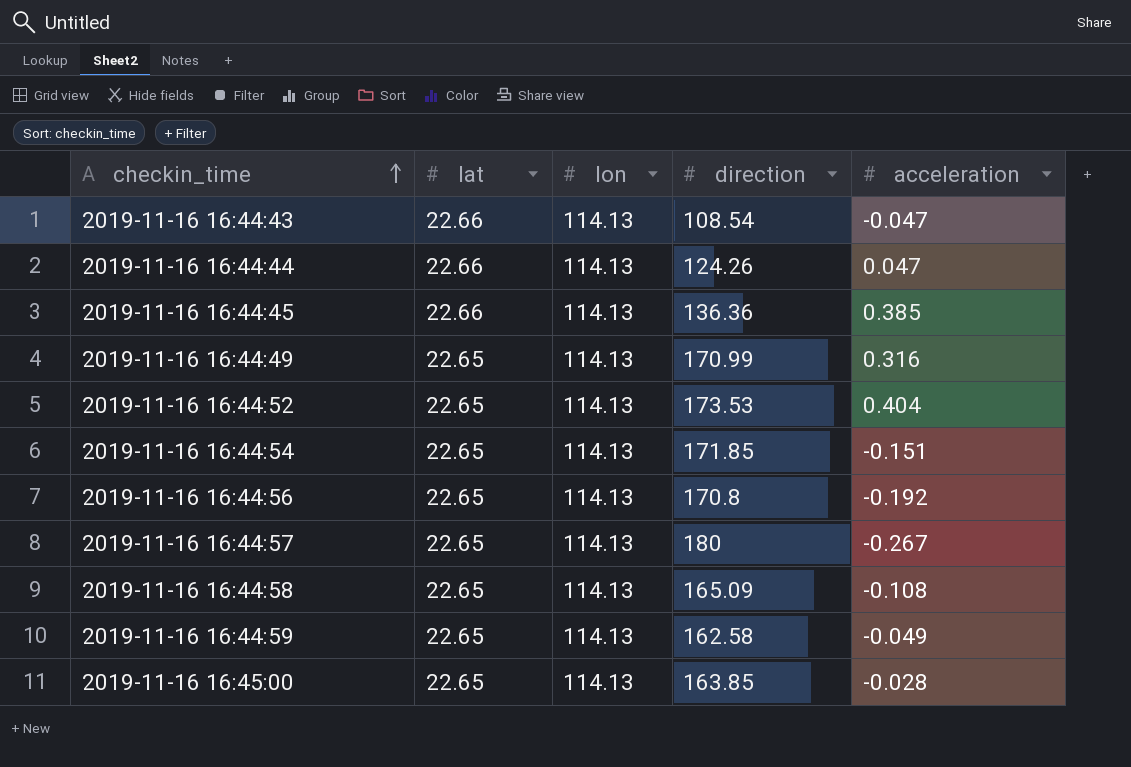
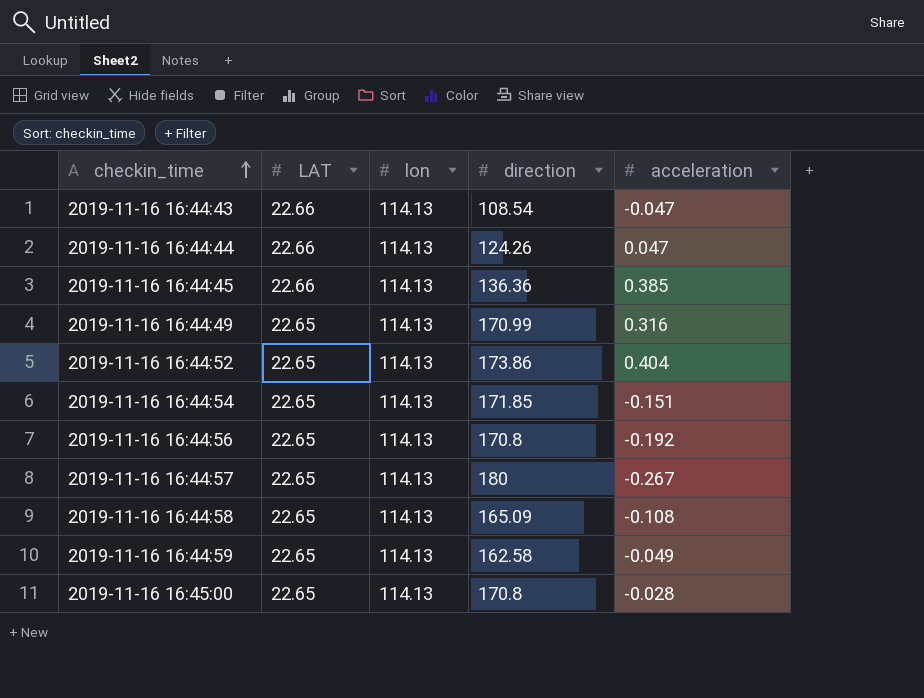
column name: lat -> LAT
2019-11-16 16:44:52 | direction: 173.53 -> 173.86
2019-11-16 16:45:00 | direction: 163.85 -> 170.8

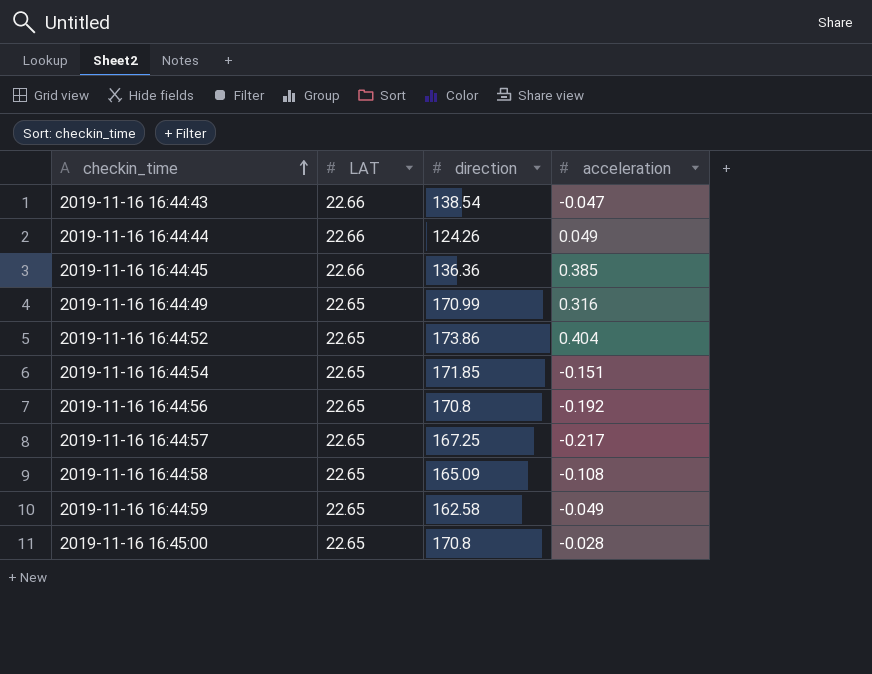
column lon | position: 3 -> none
2019-11-16 16:44:43 | direction: 108.54 -> 138.54
2019-11-16 16:44:44 | acceleration: 0.047 -> 0.049
2019-11-16 16:44:57 | direction: 180 -> 167.25
2019-11-16 16:44:57 | acceleration: -0.267 -> -0.217

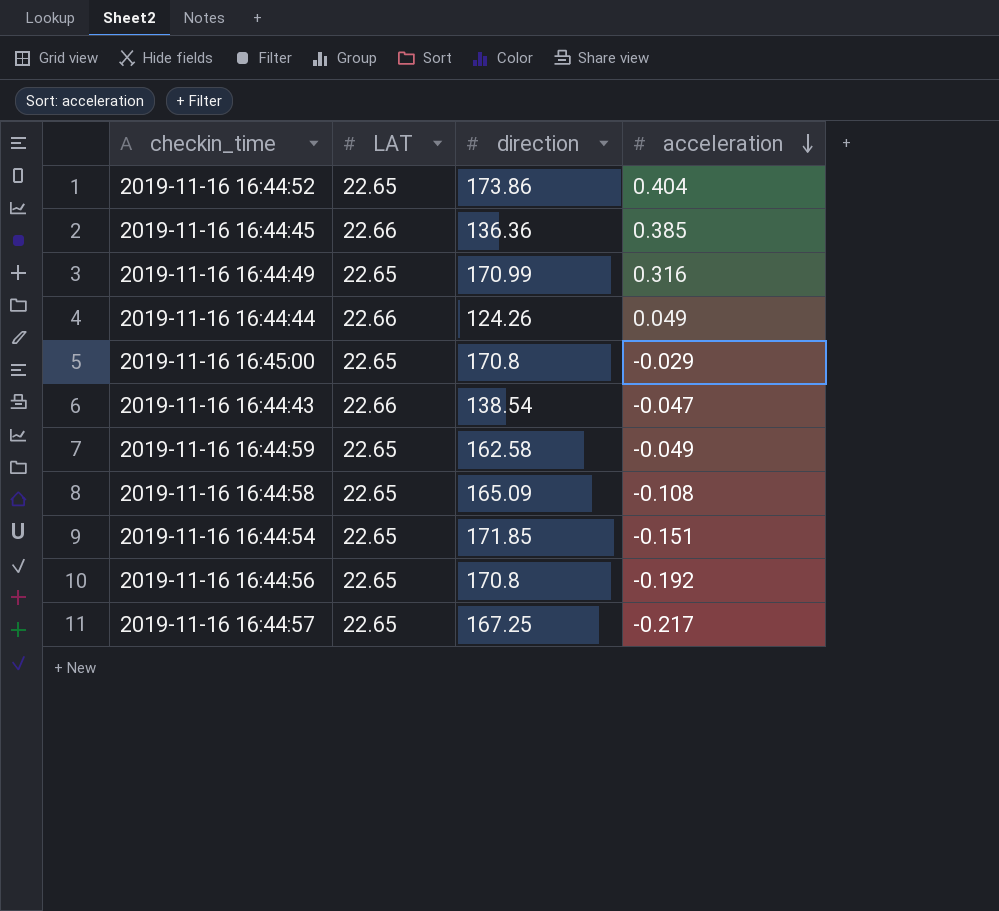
row order: checkin_time ascending -> acceleration descending
2019-11-16 16:45:00 | acceleration: -0.028 -> -0.029

